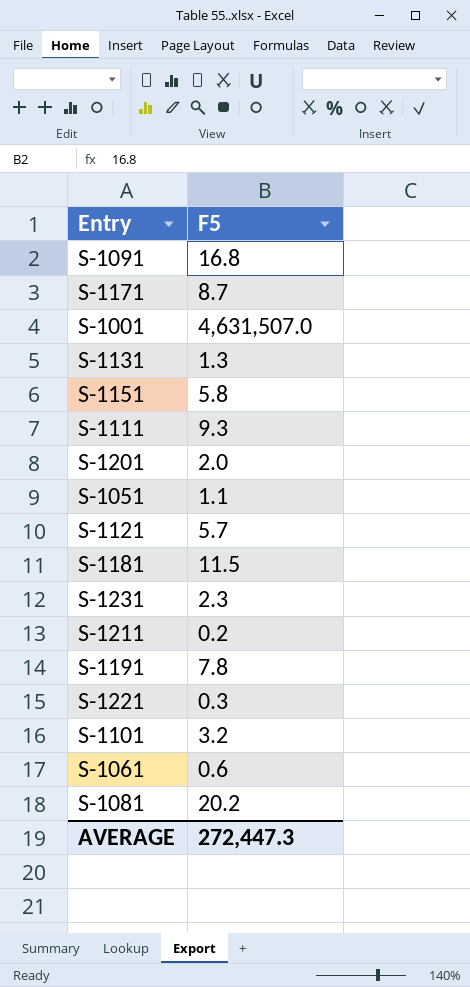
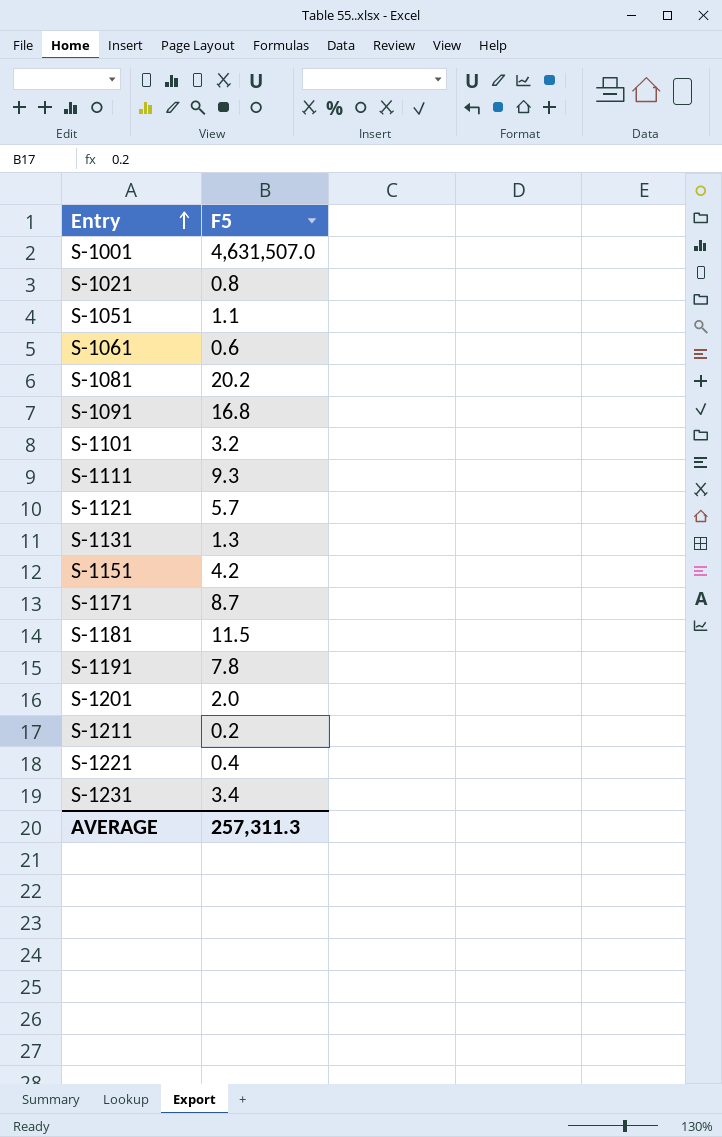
row order: none -> Entry ascending
row S-1021: none -> 0.8
S-1151 | F5: 5.8 -> 4.2
S-1221 | F5: 0.3 -> 0.4
S-1231 | F5: 2.3 -> 3.4
AVERAGE | F5: 272,447.3 -> 257,311.3

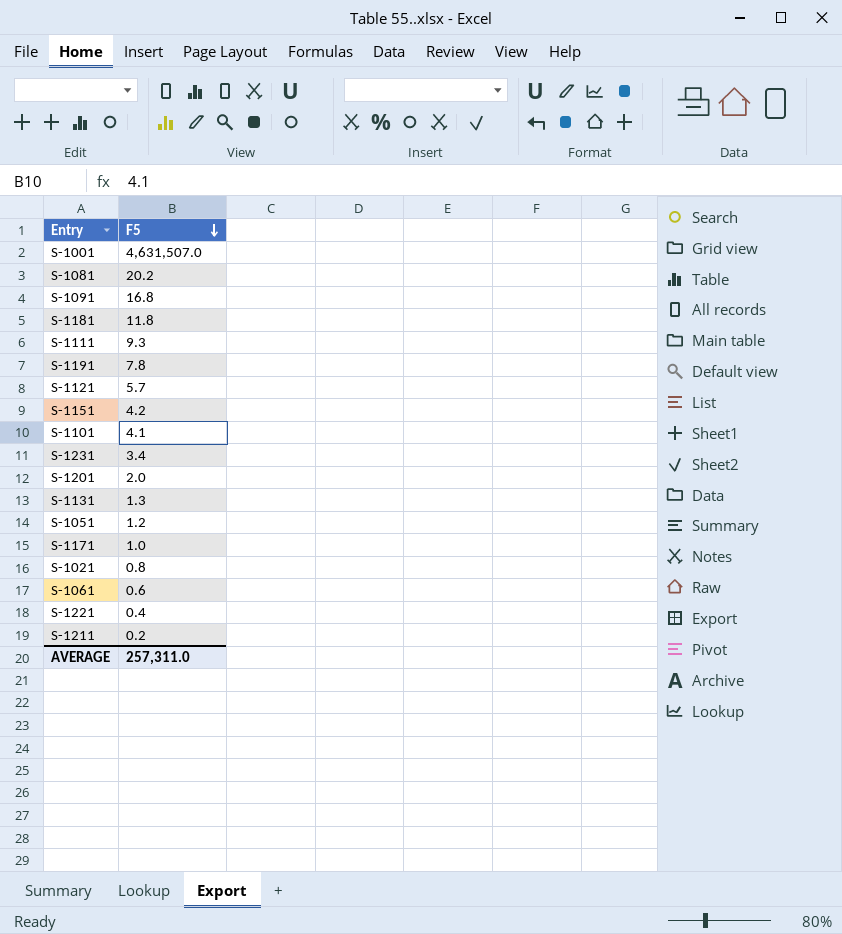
row order: Entry ascending -> F5 descending
S-1181 | F5: 11.5 -> 11.8
S-1101 | F5: 3.2 -> 4.1
S-1051 | F5: 1.1 -> 1.2
S-1171 | F5: 8.7 -> 1.0
AVERAGE | F5: 257,311.3 -> 257,311.0

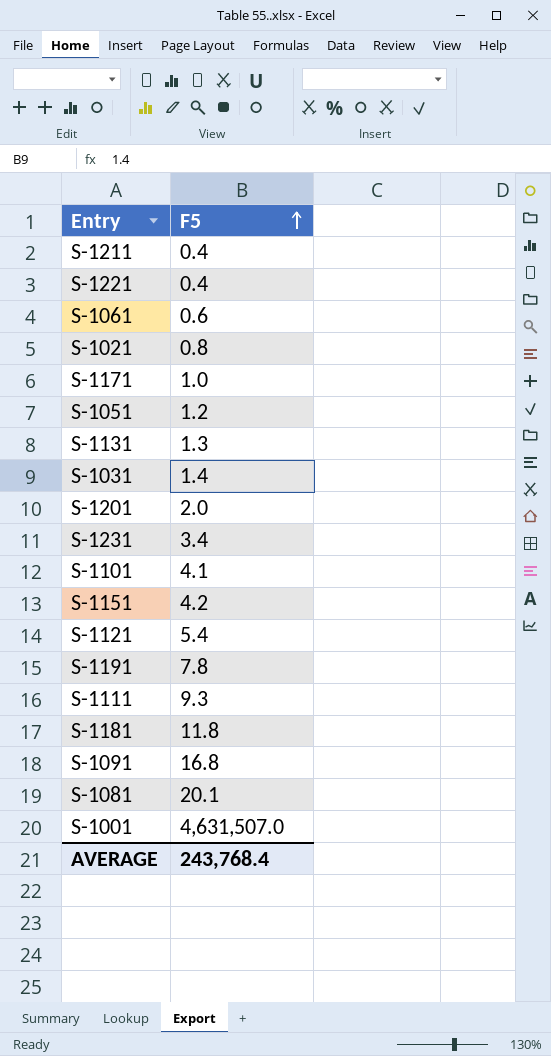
row order: F5 descending -> F5 ascending
S-1211 | F5: 0.2 -> 0.4
row S-1031: none -> 1.4
S-1121 | F5: 5.7 -> 5.4
S-1081 | F5: 20.2 -> 20.1
AVERAGE | F5: 257,311.0 -> 243,768.4

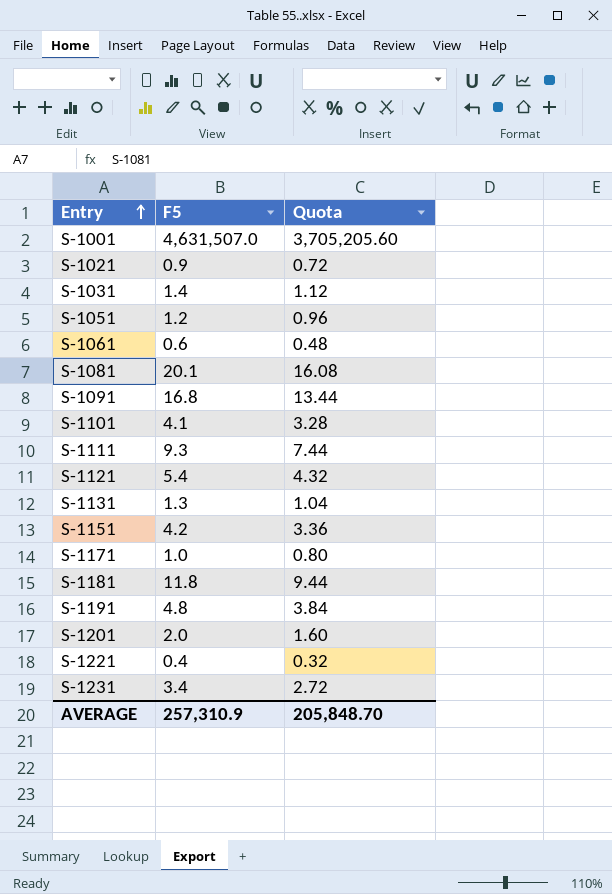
row order: F5 ascending -> Entry ascending
column Quota | formula: none -> [F5] * 0.8
row S-1211: 0.4 -> none
S-1021 | F5: 0.8 -> 0.9
S-1191 | F5: 7.8 -> 4.8
AVERAGE | F5: 243,768.4 -> 257,310.9

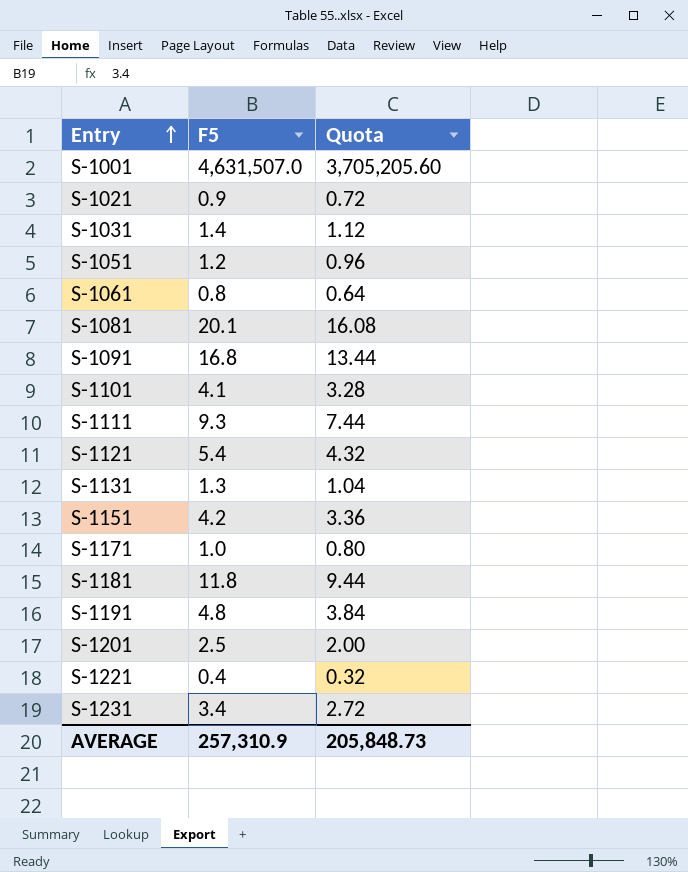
S-1061 | F5: 0.6 -> 0.8
S-1061 | Quota: 0.48 -> 0.64
S-1201 | F5: 2.0 -> 2.5
S-1201 | Quota: 1.60 -> 2.00
AVERAGE | Quota: 205,848.70 -> 205,848.73

